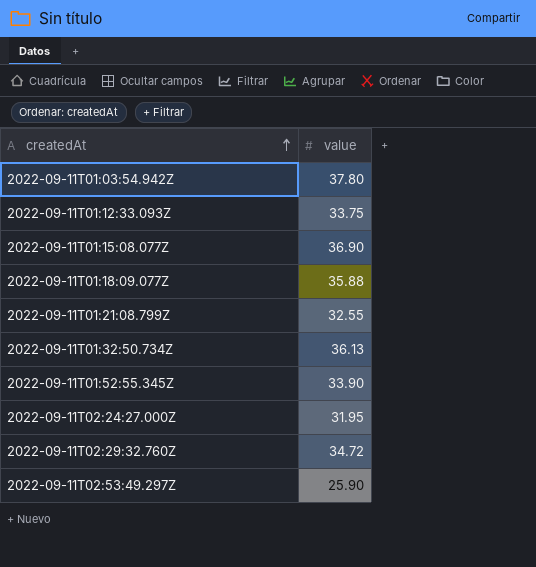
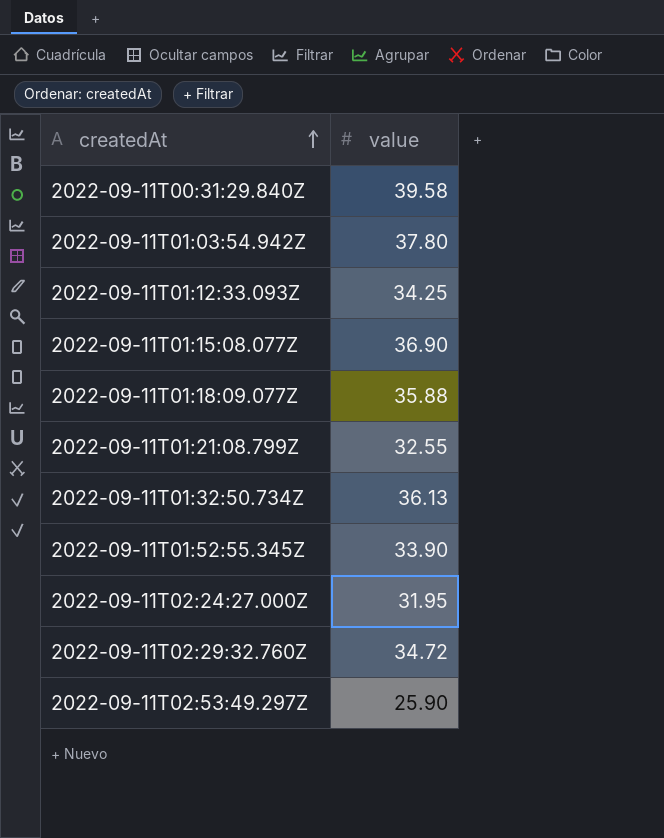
row 2022-09-11T00:31:29.840Z: none -> 39.58
2022-09-11T01:12:33.093Z | value: 33.75 -> 34.25

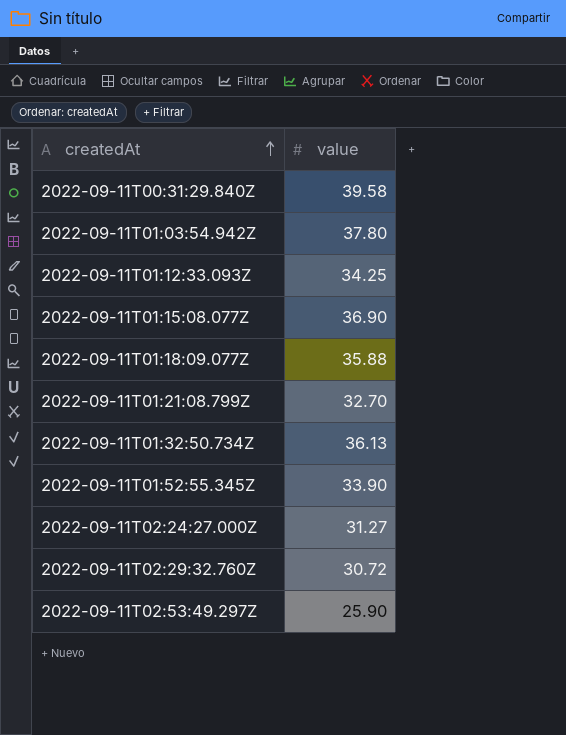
2022-09-11T01:21:08.799Z | value: 32.55 -> 32.70
2022-09-11T02:24:27.000Z | value: 31.95 -> 31.27
2022-09-11T02:29:32.760Z | value: 34.72 -> 30.72

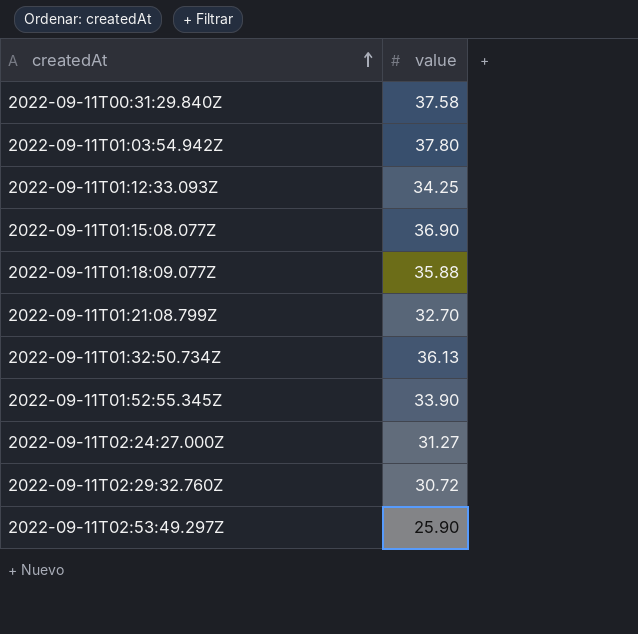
2022-09-11T00:31:29.840Z | value: 39.58 -> 37.58

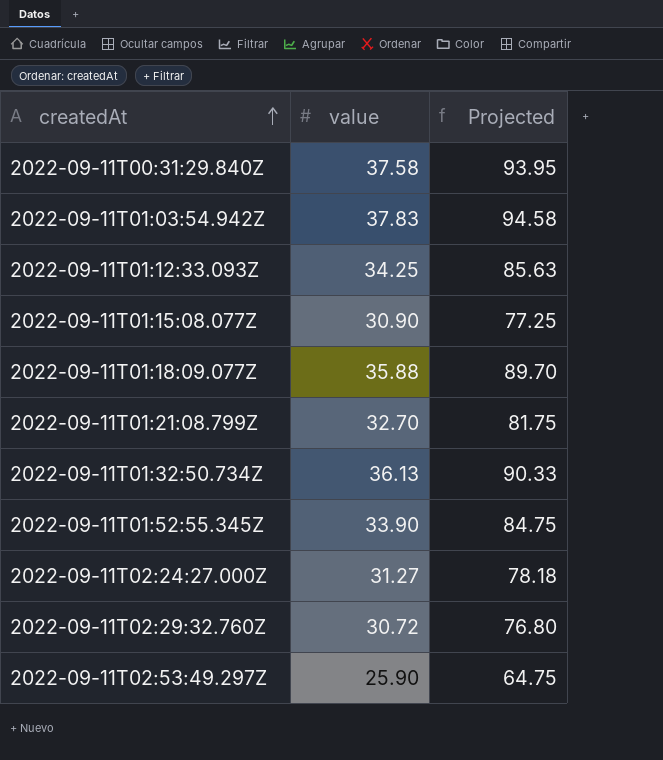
column Projected | formula: none -> [value] * 2.5
2022-09-11T01:03:54.942Z | value: 37.80 -> 37.83
2022-09-11T01:15:08.077Z | value: 36.90 -> 30.90

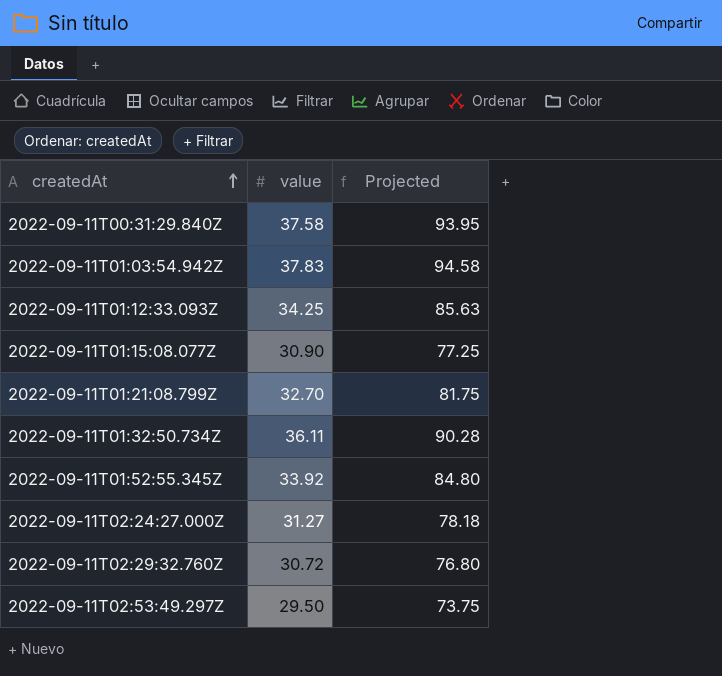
row 2022-09-11T01:18:09.077Z: 35.88 | 89.70 -> none
2022-09-11T01:32:50.734Z | value: 36.13 -> 36.11
2022-09-11T01:32:50.734Z | Projected: 90.33 -> 90.28
2022-09-11T01:52:55.345Z | value: 33.90 -> 33.92
2022-09-11T01:52:55.345Z | Projected: 84.75 -> 84.80
2022-09-11T02:53:49.297Z | value: 25.90 -> 29.50
2022-09-11T02:53:49.297Z | Projected: 64.75 -> 73.75

